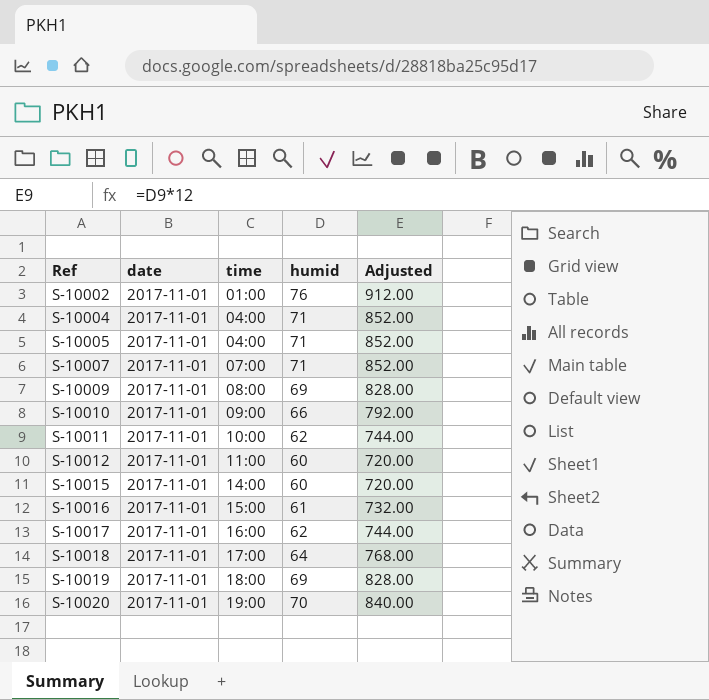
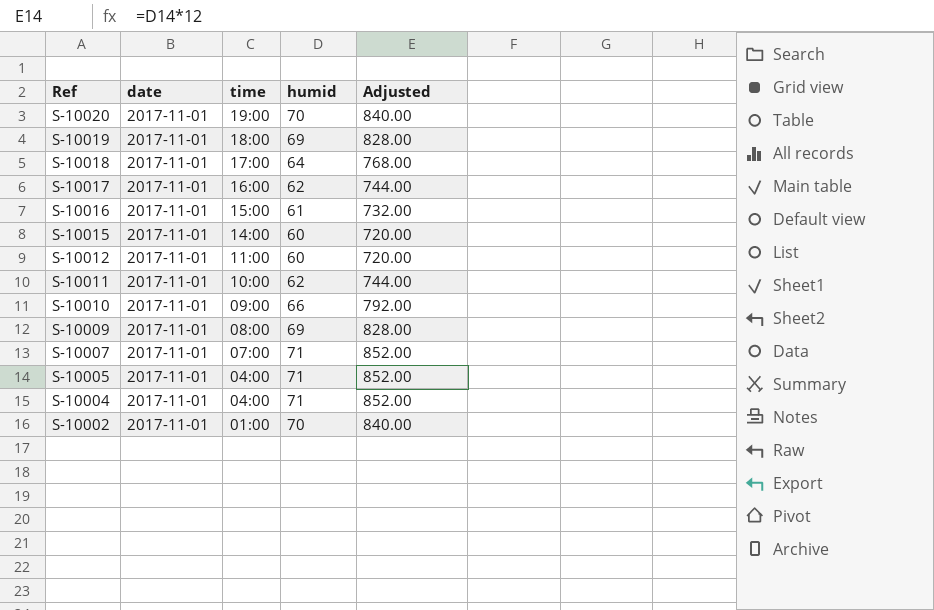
row order: Ref ascending -> Ref descending
S-10002 | humid: 76 -> 70
S-10002 | Adjusted: 912.00 -> 840.00

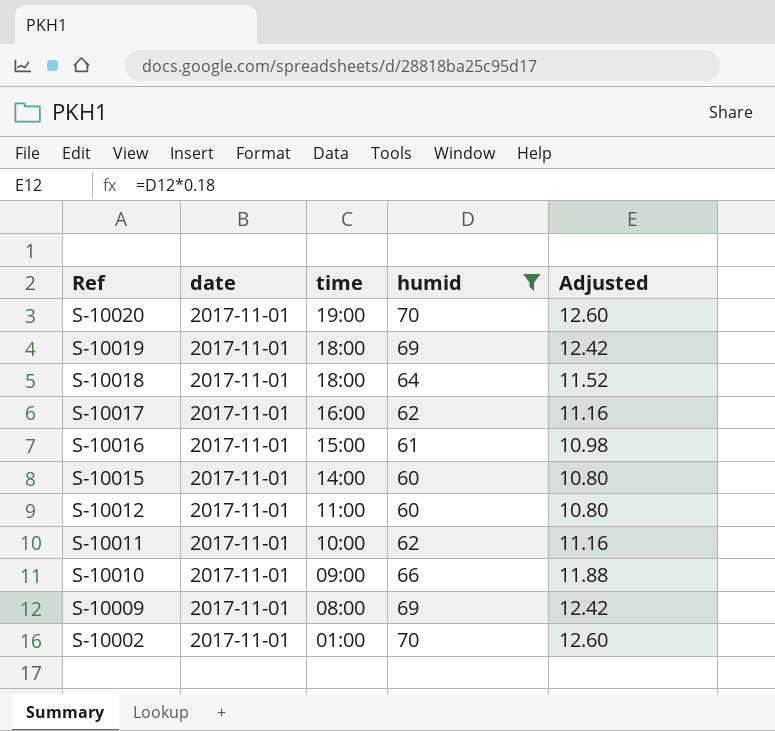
filter: none -> humid != 71
column Adjusted | formula: [humid] * 12 -> [humid] * 0.18
S-10018 | time: 17:00 -> 18:00

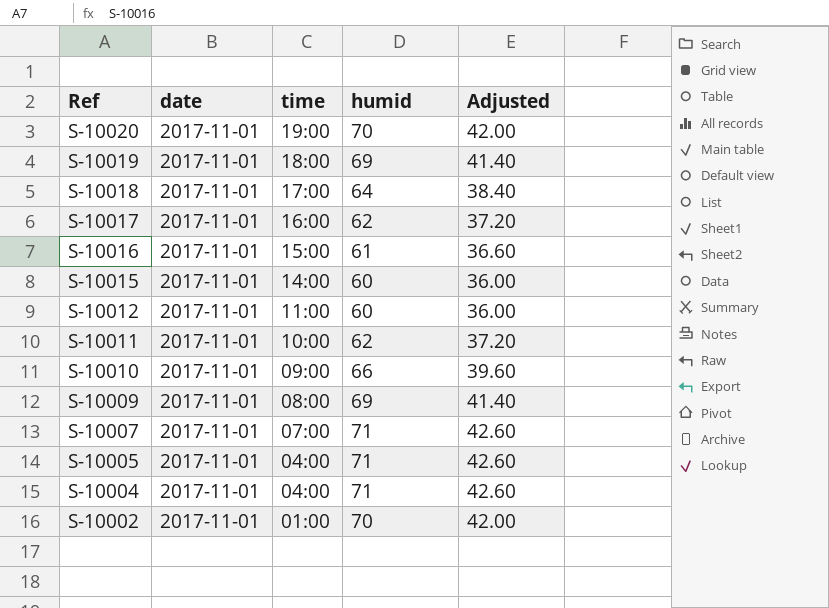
filter: humid != 71 -> none
column Adjusted | formula: [humid] * 0.18 -> [humid] * 0.6
S-10018 | time: 18:00 -> 17:00

